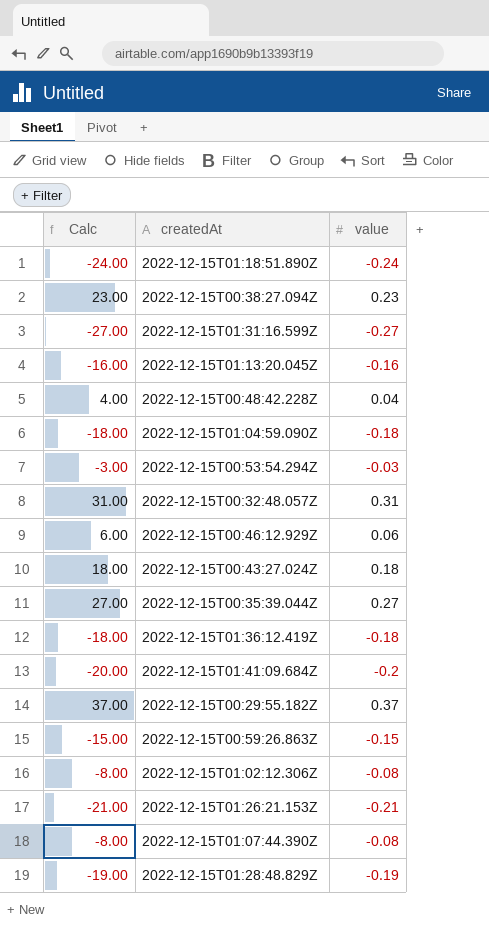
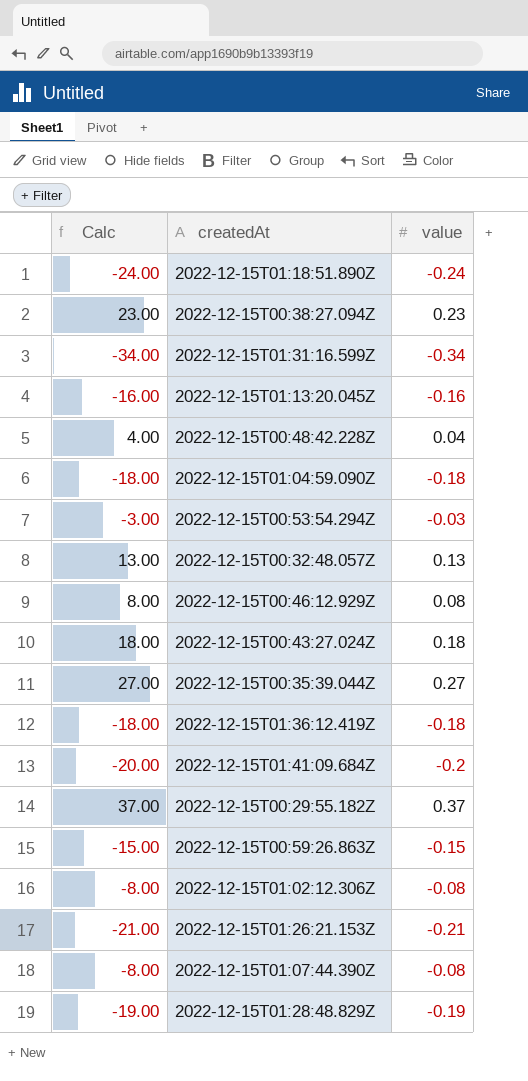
2022-12-15T01:31:16.599Z | Calc: -27.00 -> -34.00
2022-12-15T01:31:16.599Z | value: -0.27 -> -0.34
2022-12-15T00:32:48.057Z | Calc: 31.00 -> 13.00
2022-12-15T00:32:48.057Z | value: 0.31 -> 0.13
2022-12-15T00:46:12.929Z | Calc: 6.00 -> 8.00
2022-12-15T00:46:12.929Z | value: 0.06 -> 0.08

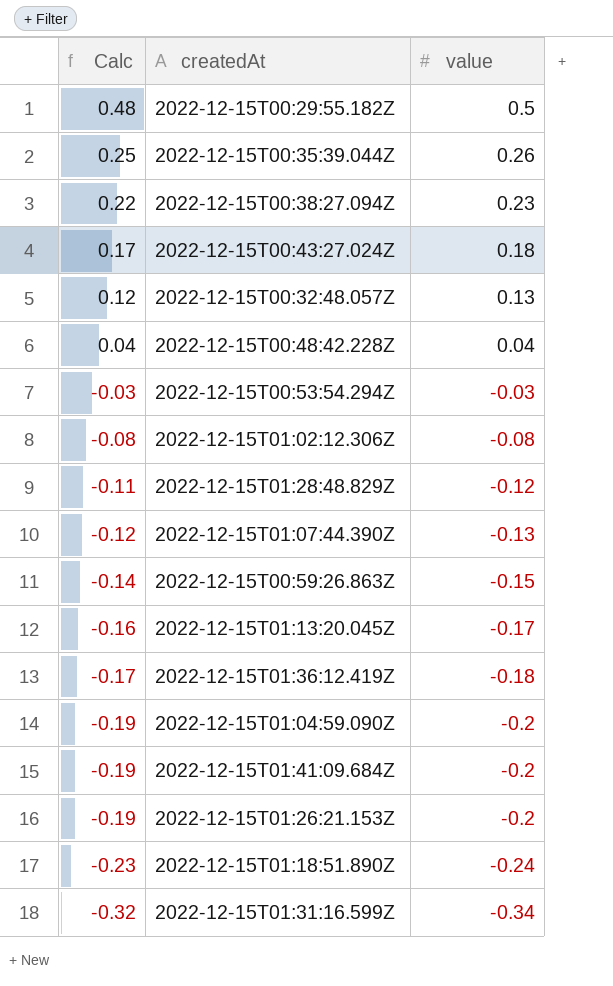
row order: none -> Calc descending
column Calc | formula: [value] * 100 -> [value] * 0.95
row 2022-12-15T00:46:12.929Z: 8.00 | 0.08 -> none
2022-12-15T00:29:55.182Z | value: 0.37 -> 0.5
2022-12-15T00:35:39.044Z | value: 0.27 -> 0.26
2022-12-15T01:28:48.829Z | value: -0.19 -> -0.12
2022-12-15T01:07:44.390Z | value: -0.08 -> -0.13
2022-12-15T01:13:20.045Z | value: -0.16 -> -0.17
2022-12-15T01:04:59.090Z | value: -0.18 -> -0.2
2022-12-15T01:26:21.153Z | value: -0.21 -> -0.2

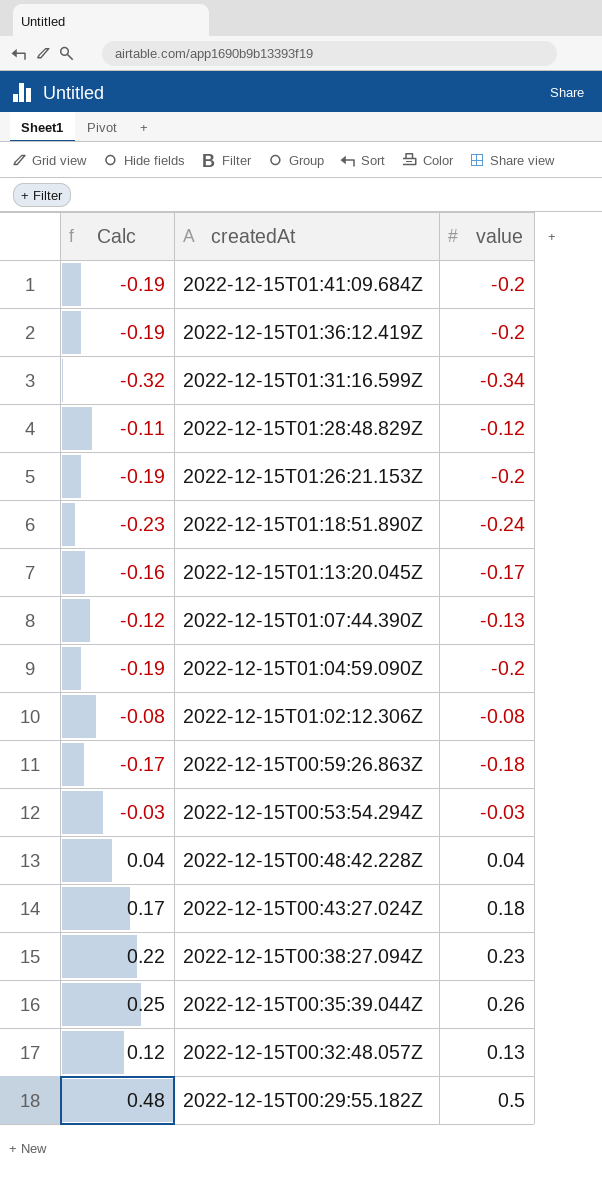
row order: Calc descending -> createdAt descending
2022-12-15T01:36:12.419Z | Calc: -0.17 -> -0.19
2022-12-15T01:36:12.419Z | value: -0.18 -> -0.2
2022-12-15T00:59:26.863Z | Calc: -0.14 -> -0.17
2022-12-15T00:59:26.863Z | value: -0.15 -> -0.18

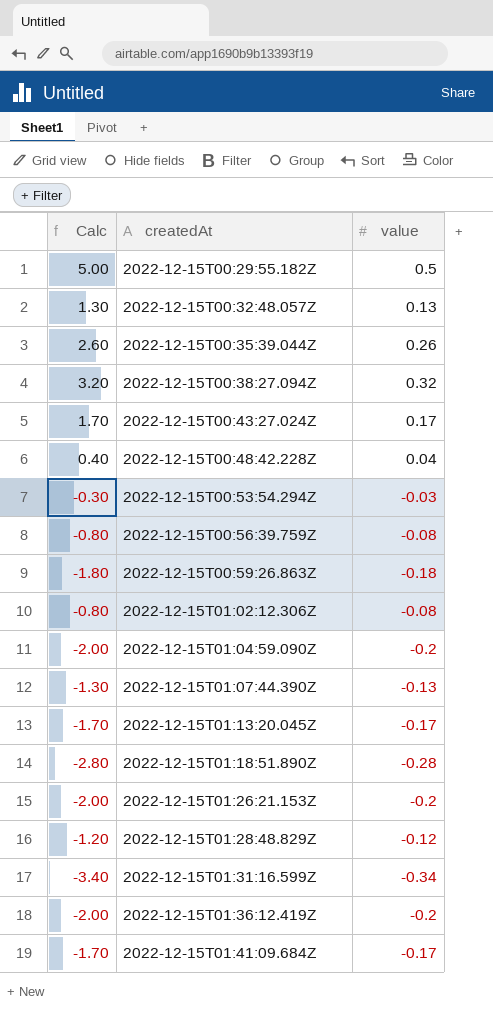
row order: createdAt descending -> createdAt ascending
column Calc | formula: [value] * 0.95 -> [value] * 10
2022-12-15T00:38:27.094Z | value: 0.23 -> 0.32
2022-12-15T00:43:27.024Z | value: 0.18 -> 0.17
row 2022-12-15T00:56:39.759Z: none -> -0.80 | -0.08
2022-12-15T01:18:51.890Z | value: -0.24 -> -0.28
2022-12-15T01:41:09.684Z | value: -0.2 -> -0.17

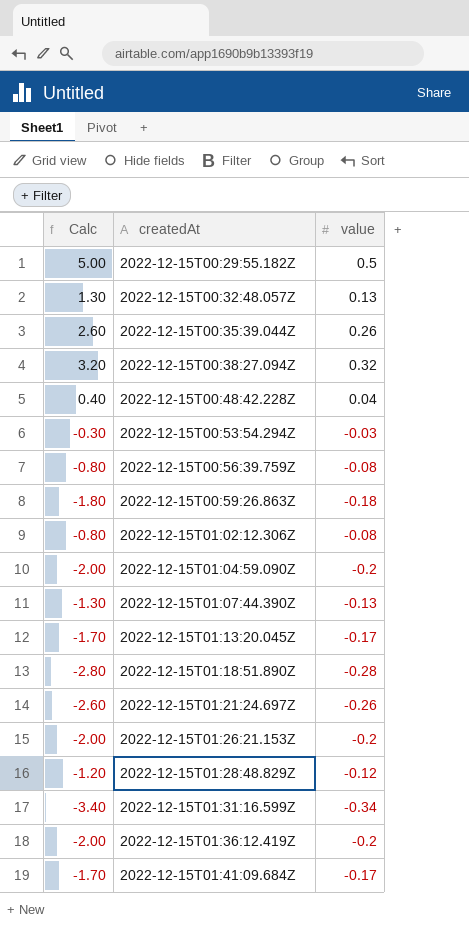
row 2022-12-15T00:43:27.024Z: 1.70 | 0.17 -> none
row 2022-12-15T01:21:24.697Z: none -> -2.60 | -0.26

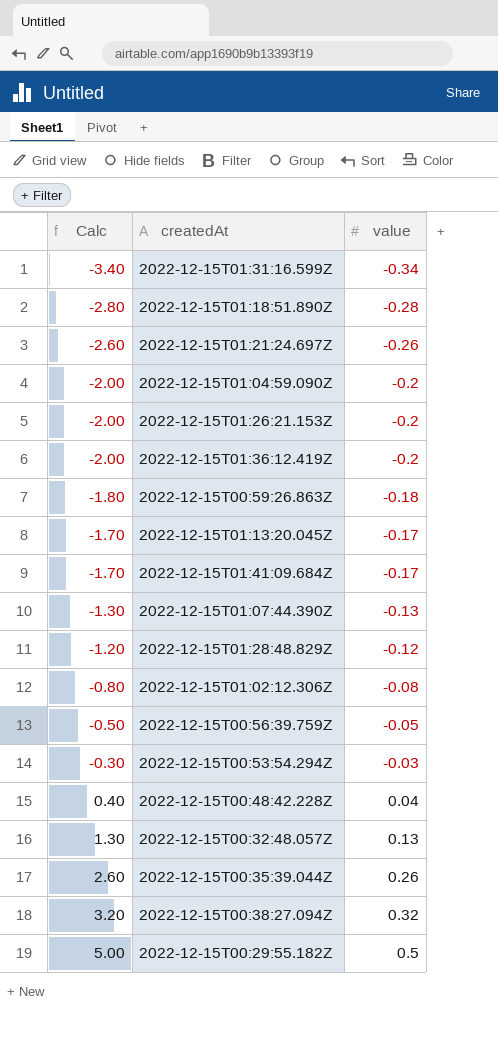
row order: createdAt ascending -> Calc ascending
2022-12-15T00:56:39.759Z | Calc: -0.80 -> -0.50
2022-12-15T00:56:39.759Z | value: -0.08 -> -0.05

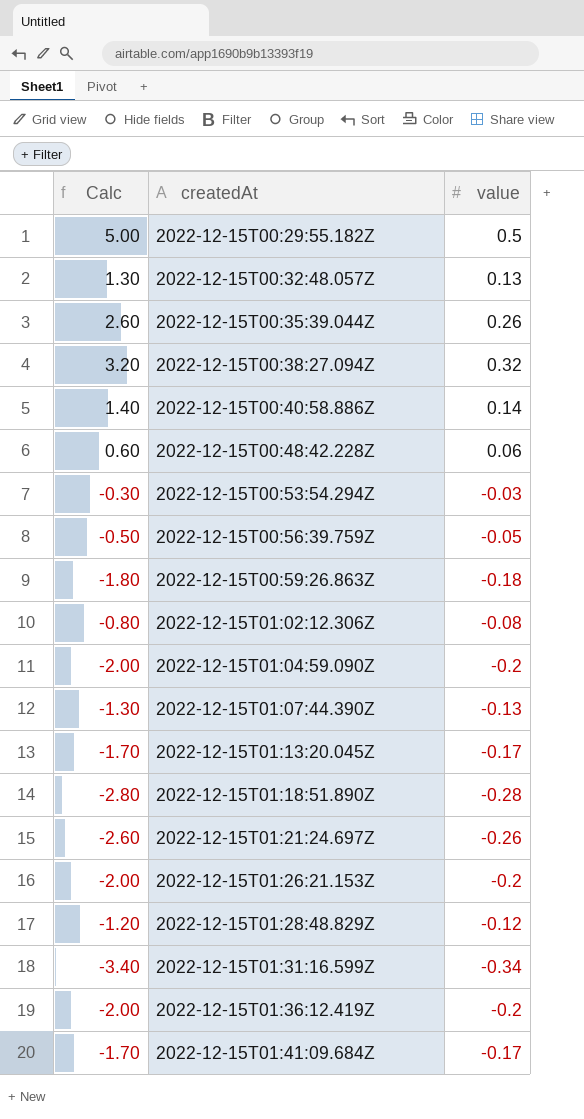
row order: Calc ascending -> createdAt ascending
row 2022-12-15T00:40:58.886Z: none -> 1.40 | 0.14
2022-12-15T00:48:42.228Z | Calc: 0.40 -> 0.60
2022-12-15T00:48:42.228Z | value: 0.04 -> 0.06

